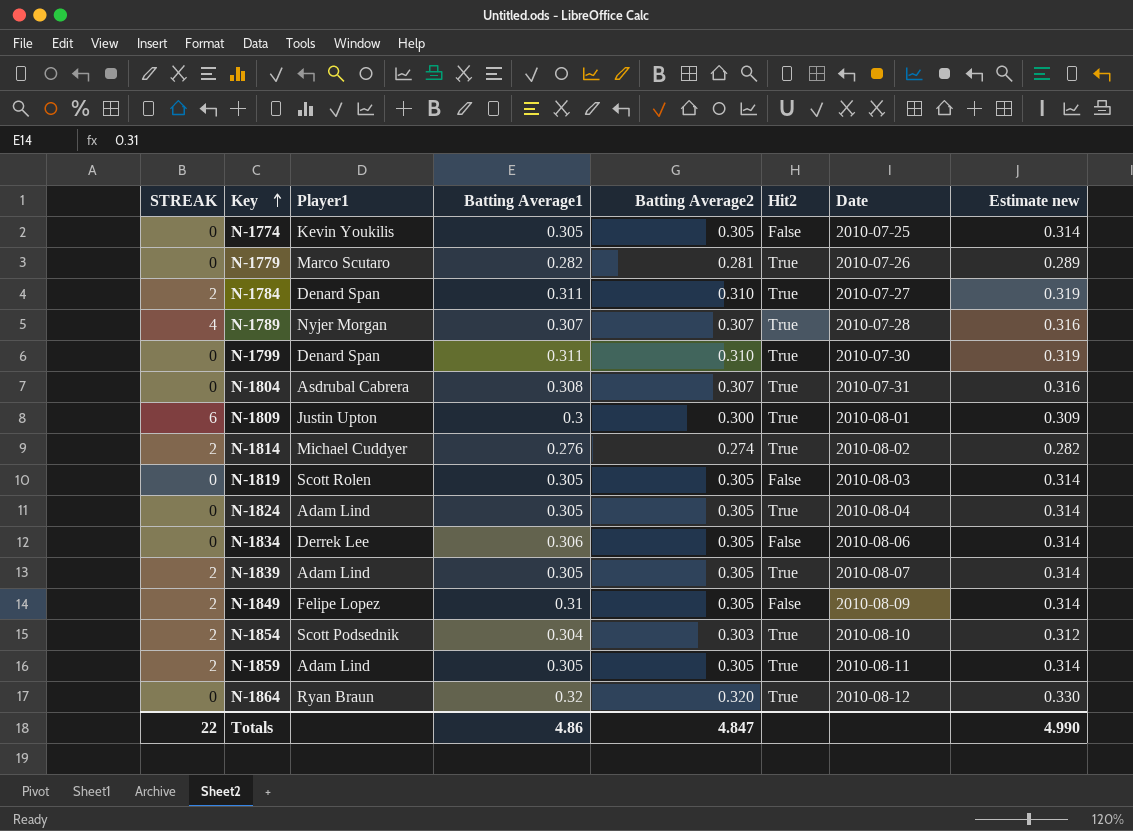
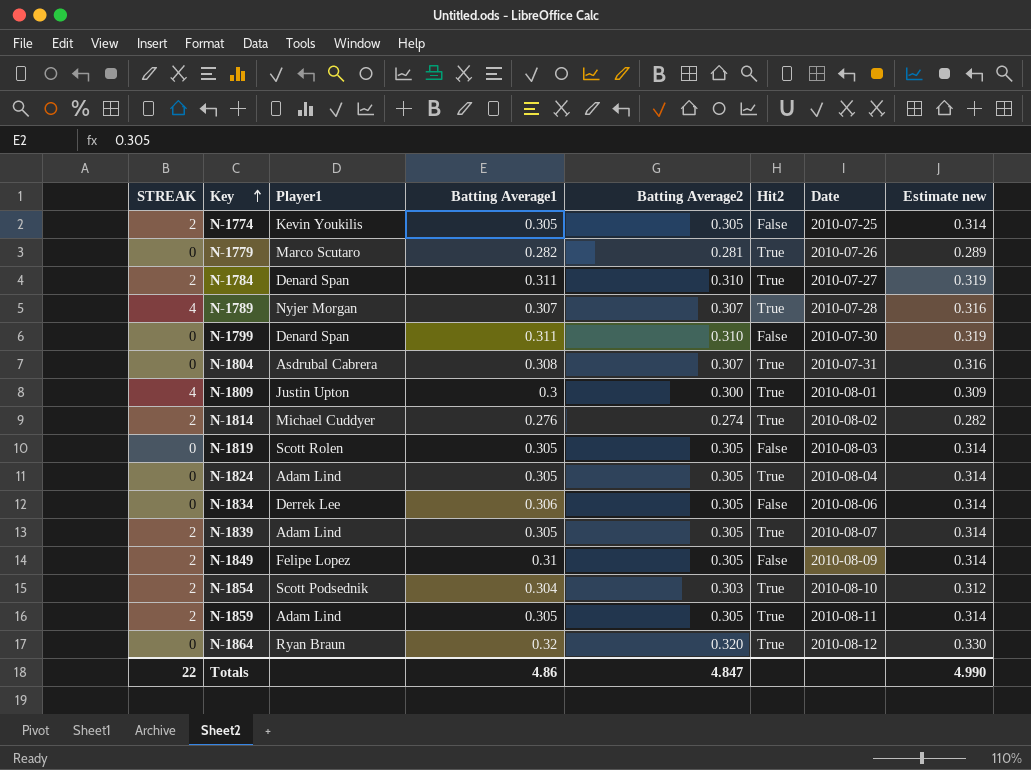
N-1774 | STREAK: 0 -> 2
N-1799 | Hit2: True -> False
N-1809 | STREAK: 6 -> 4

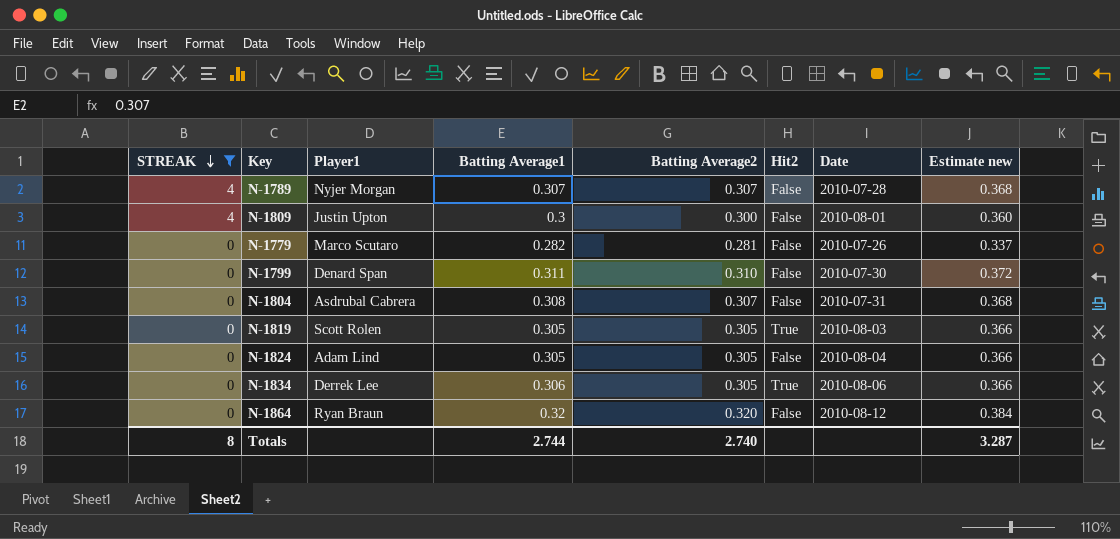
filter: none -> STREAK != 2
row order: Key ascending -> STREAK descending
column Estimate new | formula: [Batting Average2] * 1.03 -> [Batting Average2] * 1.2
N-1789 | Hit2: True -> False
N-1809 | Hit2: True -> False
N-1779 | Hit2: True -> False
N-1804 | Hit2: True -> False
N-1819 | Hit2: False -> True
N-1824 | Hit2: True -> False
N-1834 | Hit2: False -> True
N-1864 | Hit2: True -> False
Totals | STREAK: 22 -> 8
Totals | Batting Average1: 4.86 -> 2.744
Totals | Batting Average2: 4.847 -> 2.740
Totals | Estimate new: 4.990 -> 3.287

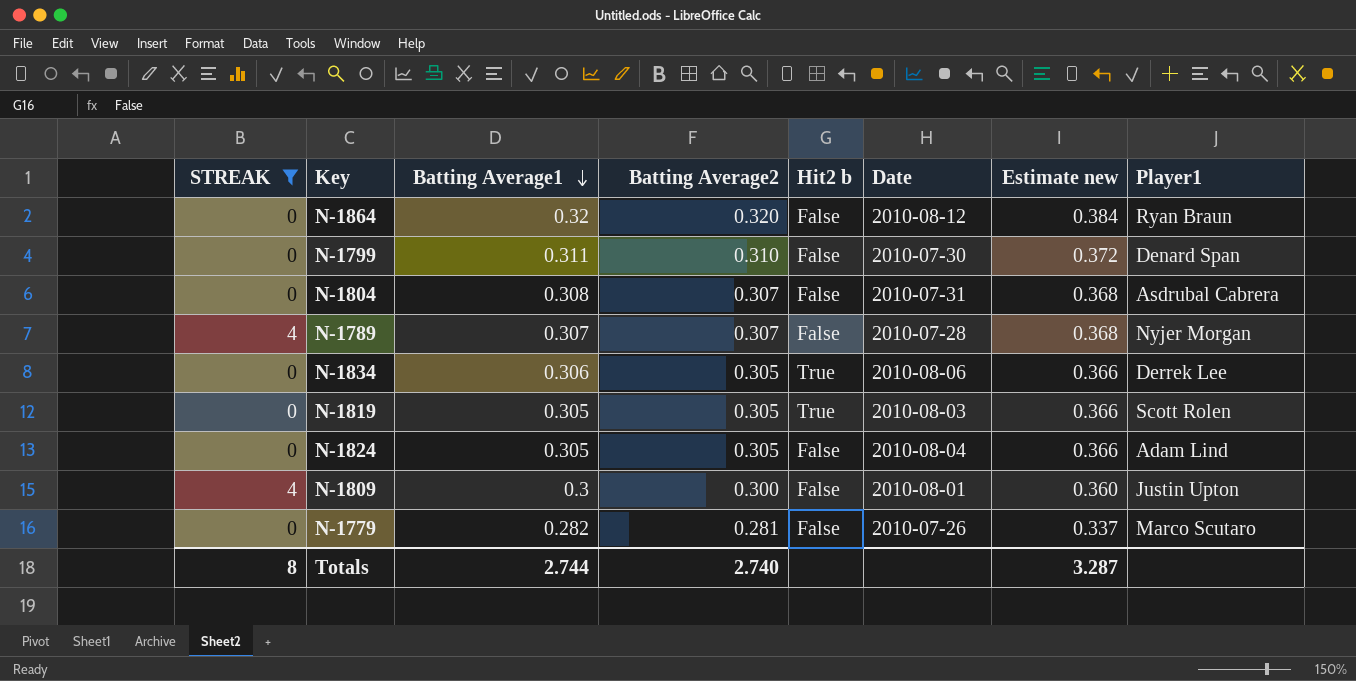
row order: STREAK descending -> Batting Average1 descending
column name: Hit2 -> Hit2 b
column Player1 | position: 3 -> 8

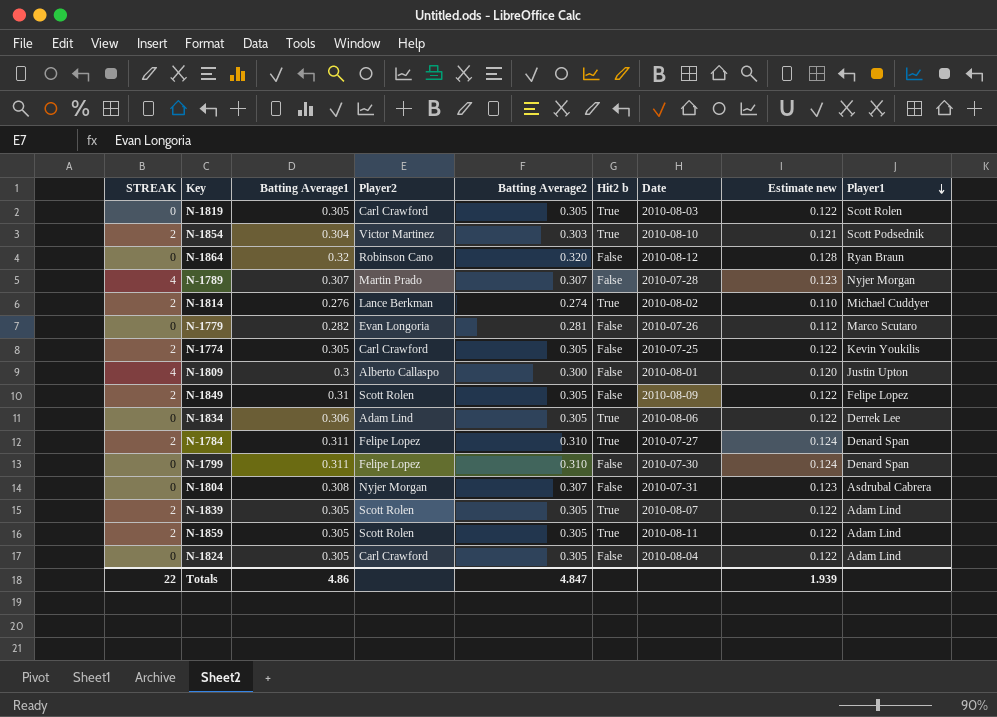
filter: STREAK != 2 -> none
row order: Batting Average1 descending -> Player1 descending
column Player2 | position: none -> 4
column Estimate new | formula: [Batting Average2] * 1.2 -> [Batting Average2] * 0.4
Totals | STREAK: 8 -> 22
Totals | Batting Average1: 2.744 -> 4.86
Totals | Batting Average2: 2.740 -> 4.847
Totals | Estimate new: 3.287 -> 1.939

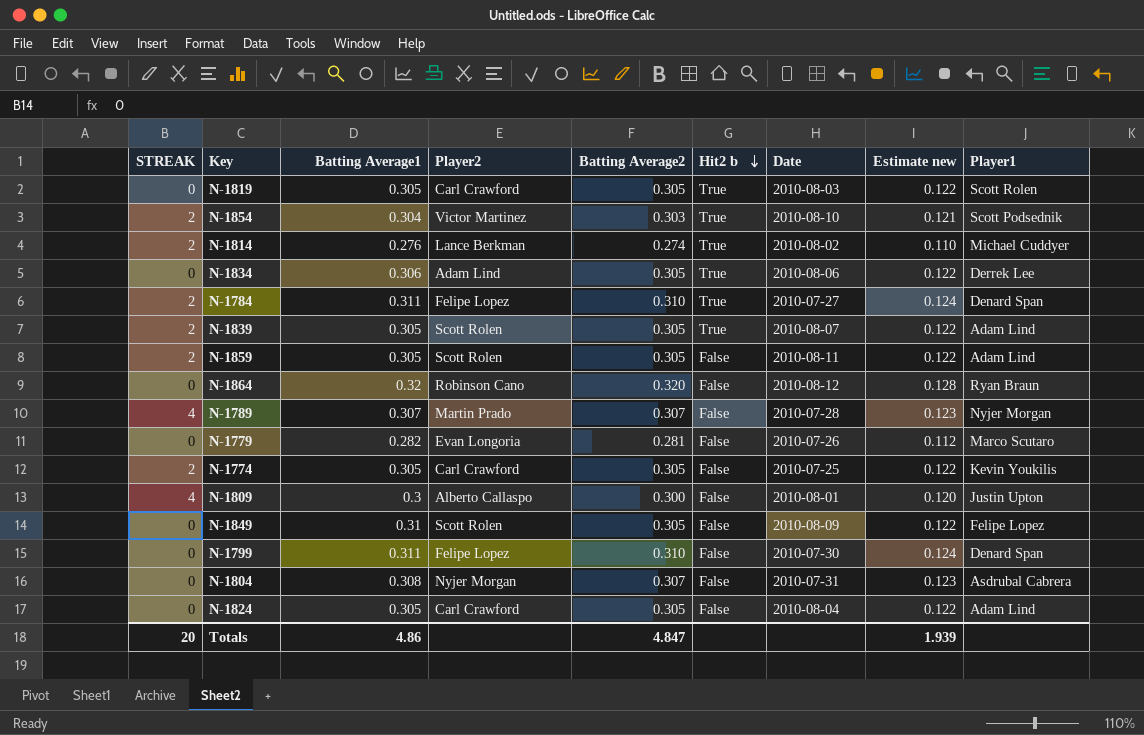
row order: Player1 descending -> Hit2 b descending
N-1859 | Hit2 b: True -> False
N-1849 | STREAK: 2 -> 0
Totals | STREAK: 22 -> 20

